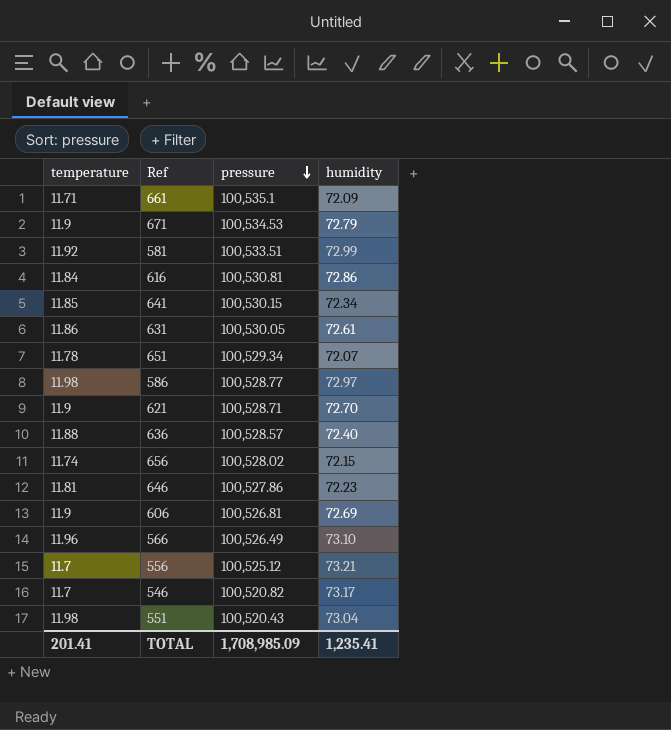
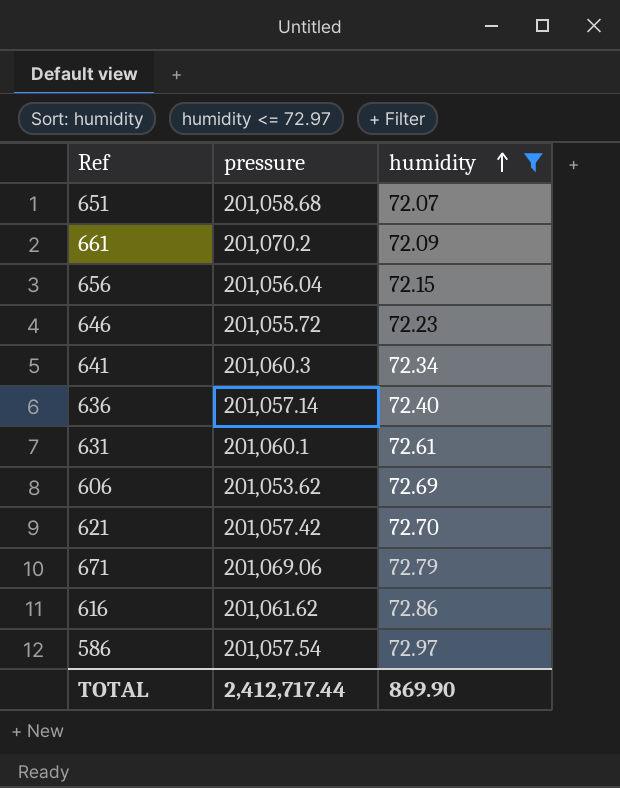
filter: none -> humidity <= 72.97
row order: pressure descending -> humidity ascending
column temperature | position: 1 -> none
651 | pressure: 100,529.34 -> 201,058.68
661 | pressure: 100,535.1 -> 201,070.2
656 | pressure: 100,528.02 -> 201,056.04
646 | pressure: 100,527.86 -> 201,055.72
641 | pressure: 100,530.15 -> 201,060.3
636 | pressure: 100,528.57 -> 201,057.14
631 | pressure: 100,530.05 -> 201,060.1
606 | pressure: 100,526.81 -> 201,053.62
621 | pressure: 100,528.71 -> 201,057.42
671 | pressure: 100,534.53 -> 201,069.06
616 | pressure: 100,530.81 -> 201,061.62
586 | pressure: 100,528.77 -> 201,057.54
TOTAL | pressure: 1,708,985.09 -> 2,412,717.44
TOTAL | humidity: 1,235.41 -> 869.90

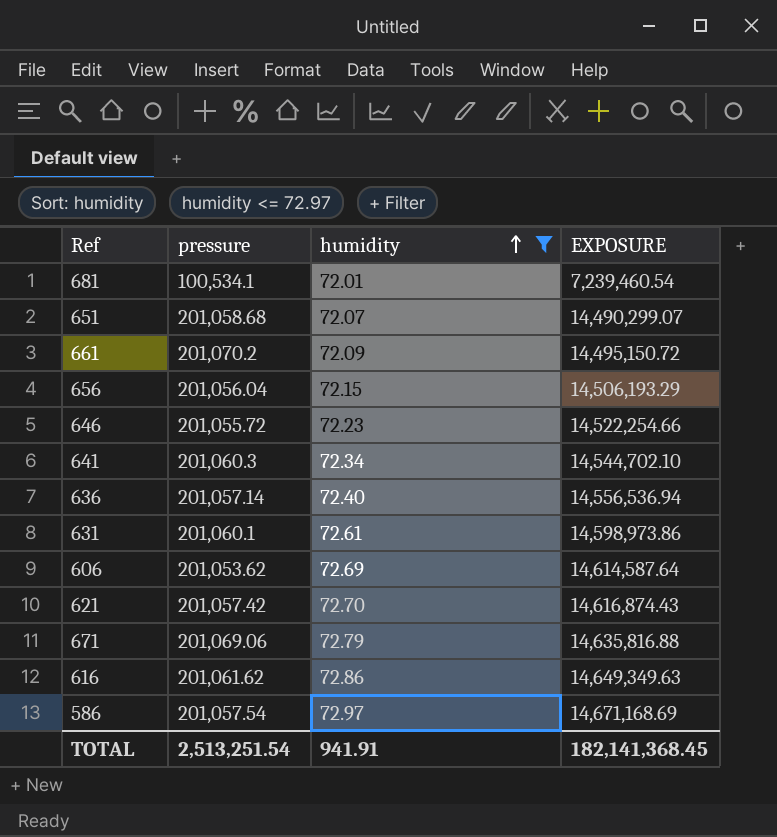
column EXPOSURE | formula: none -> [pressure] * [humidity]
row 681: none -> 100,534.1 | 72.01 | 7,239,460.54
TOTAL | pressure: 2,412,717.44 -> 2,513,251.54
TOTAL | humidity: 869.90 -> 941.91

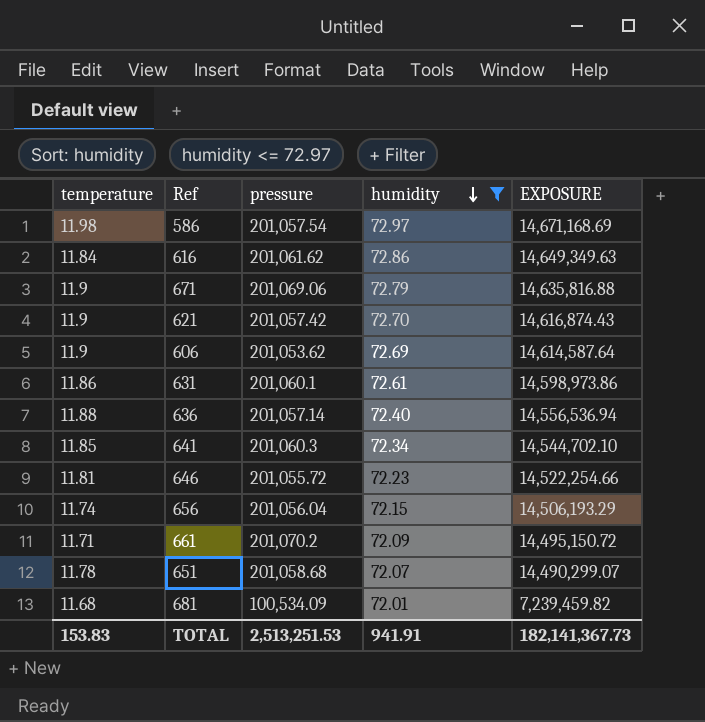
row order: humidity ascending -> humidity descending
column temperature | position: none -> 1
681 | pressure: 100,534.1 -> 100,534.09
681 | EXPOSURE: 7,239,460.54 -> 7,239,459.82
TOTAL | pressure: 2,513,251.54 -> 2,513,251.53
TOTAL | EXPOSURE: 182,141,368.45 -> 182,141,367.73

